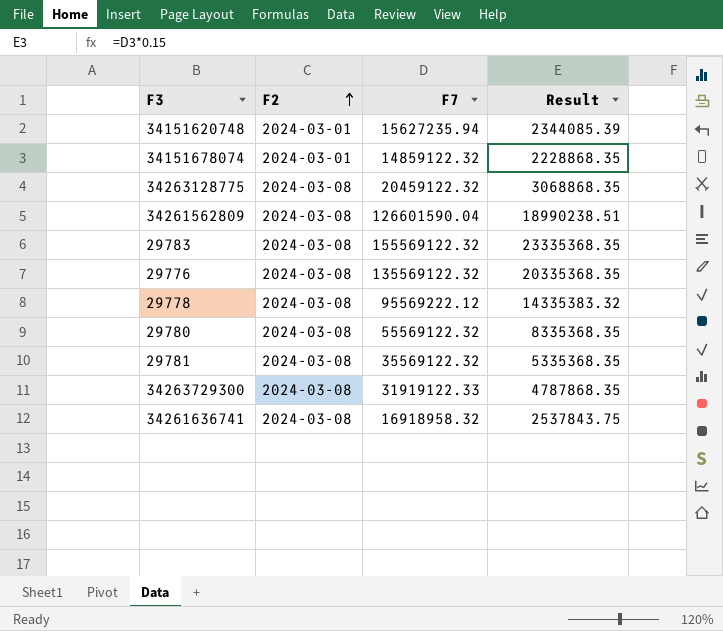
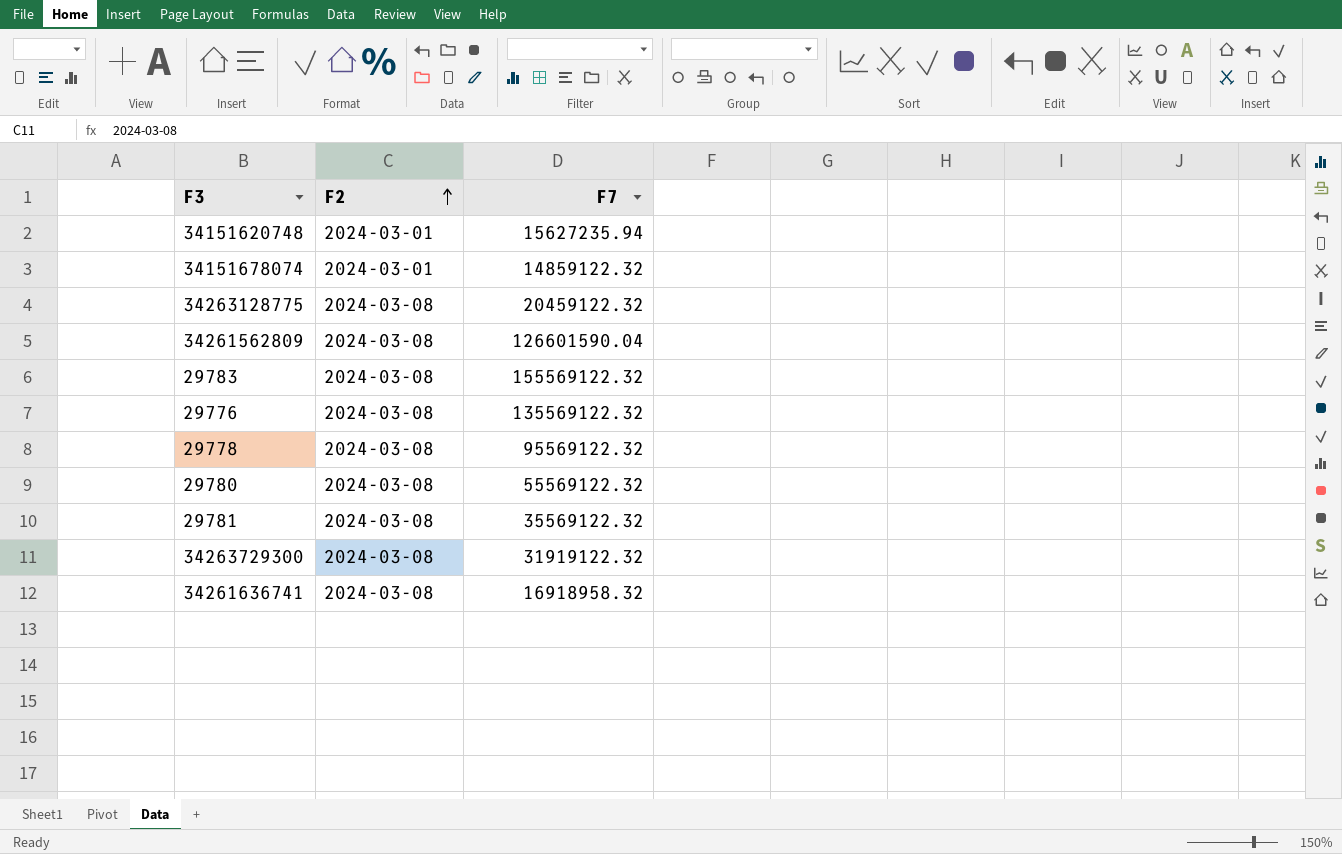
column Result | formula: [F7] * 0.15 -> none
29778 | F7: 95569222.12 -> 95569122.32
34263729300 | F7: 31919122.33 -> 31919122.32

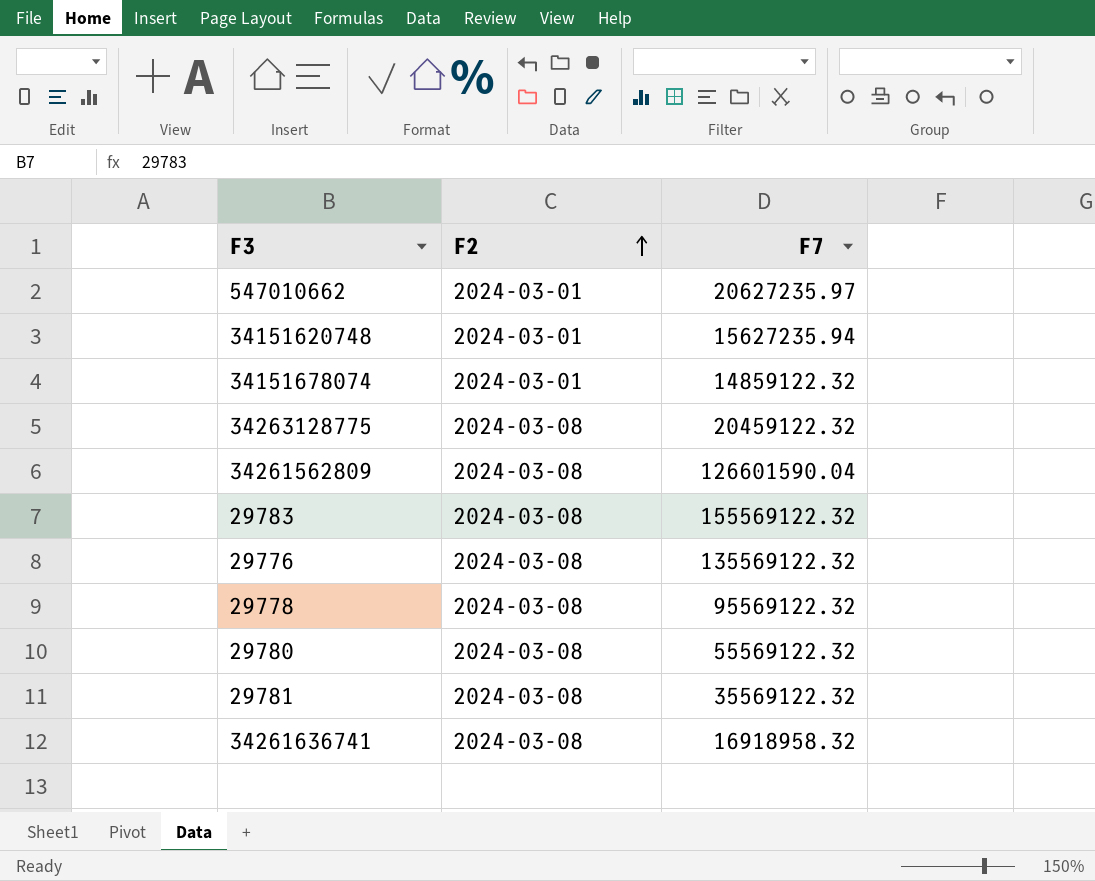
row 34263729300: 2024-03-08 | 31919122.32 -> none
row 547010662: none -> 2024-03-01 | 20627235.97

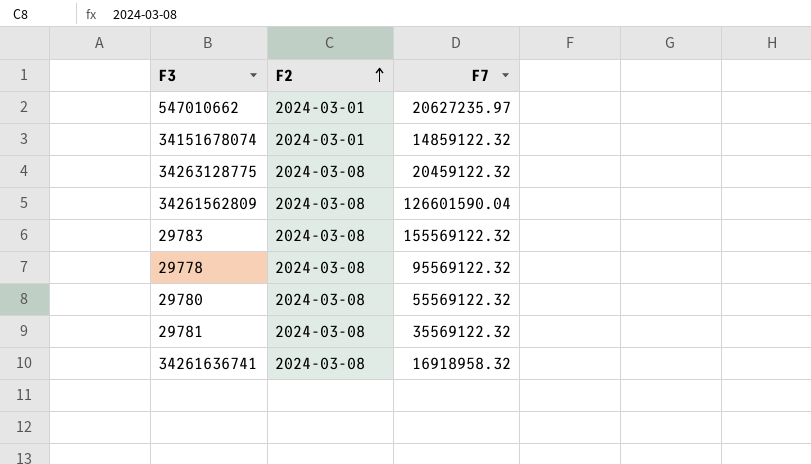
row 34151620748: 2024-03-01 | 15627235.94 -> none
row 29776: 2024-03-08 | 135569122.32 -> none

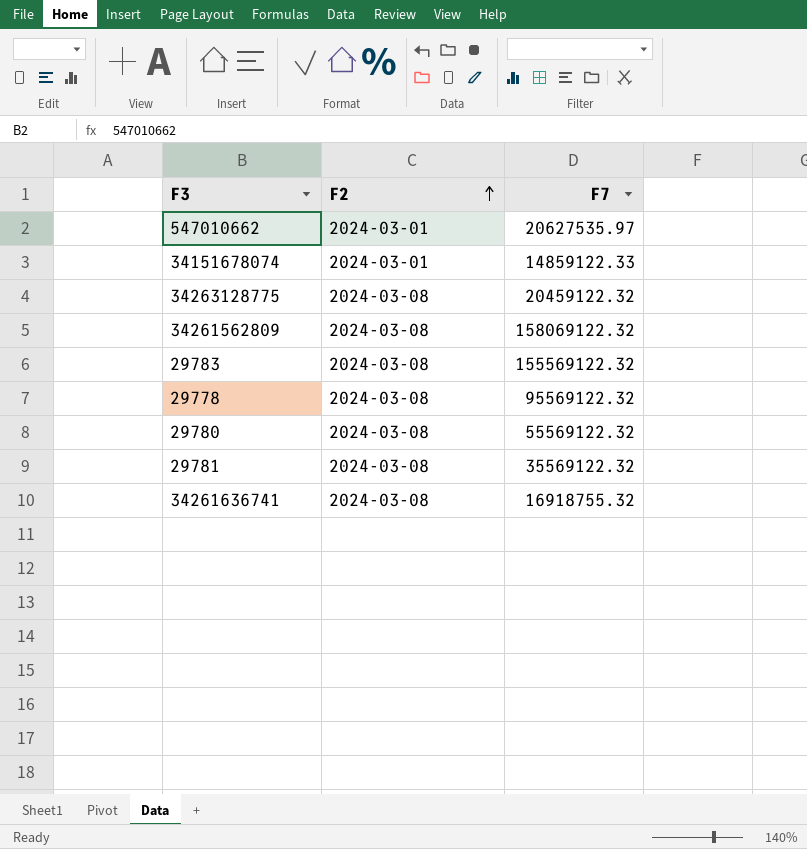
547010662 | F7: 20627235.97 -> 20627535.97
34151678074 | F7: 14859122.32 -> 14859122.33
34261562809 | F7: 126601590.04 -> 158069122.32
34261636741 | F7: 16918958.32 -> 16918755.32

